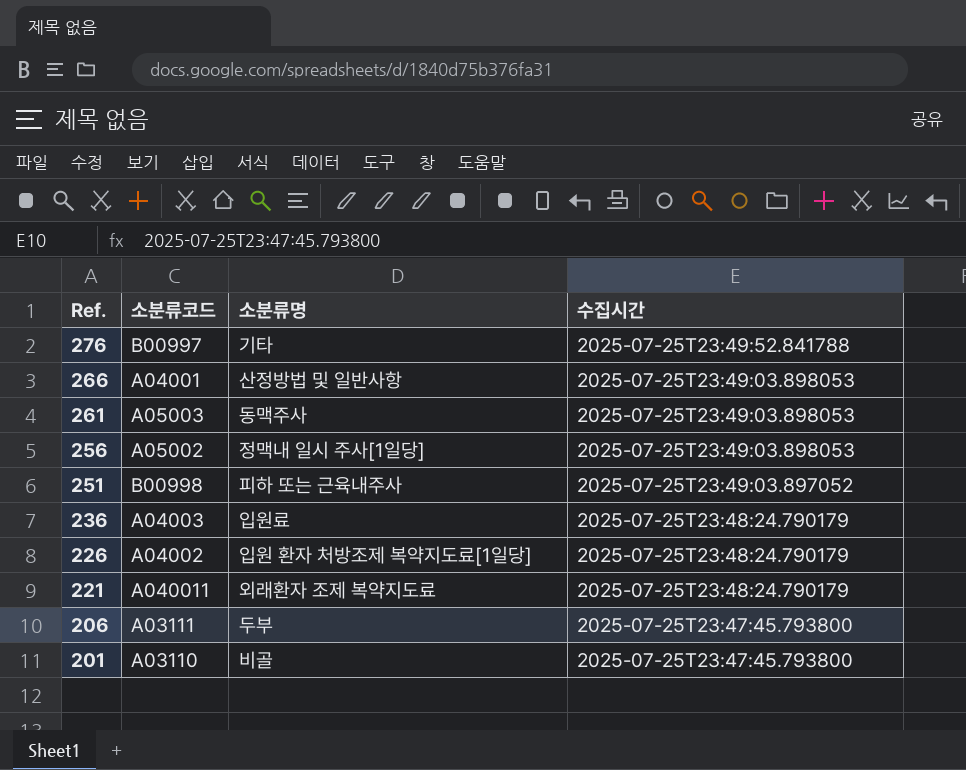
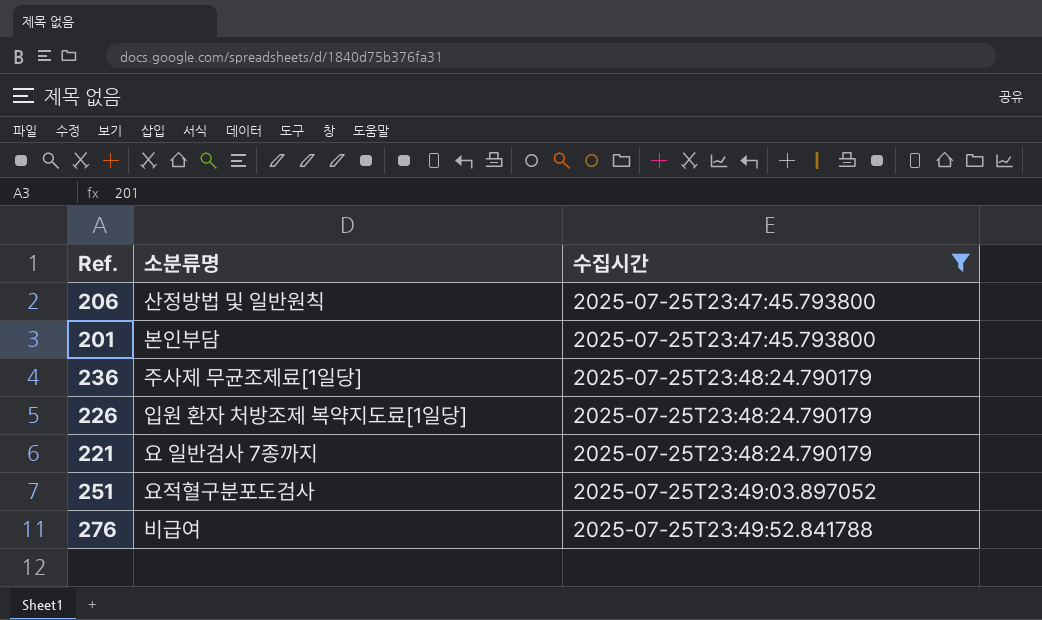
filter: none -> 수집시간 != 2025-07-25T23:49:03.898053
row order: Ref. descending -> 수집시간 ascending
column 소분류코드 | position: 2 -> none
206 | 소분류명: 두부 -> 산정방법 및 일반원칙
201 | 소분류명: 비골 -> 본인부담
236 | 소분류명: 입원료 -> 주사제 무균조제료[1일당]
221 | 소분류명: 외래환자 조제 복약지도료 -> 요 일반검사 7종까지
251 | 소분류명: 피하 또는 근육내주사 -> 요적혈구분포도검사
276 | 소분류명: 기타 -> 비급여

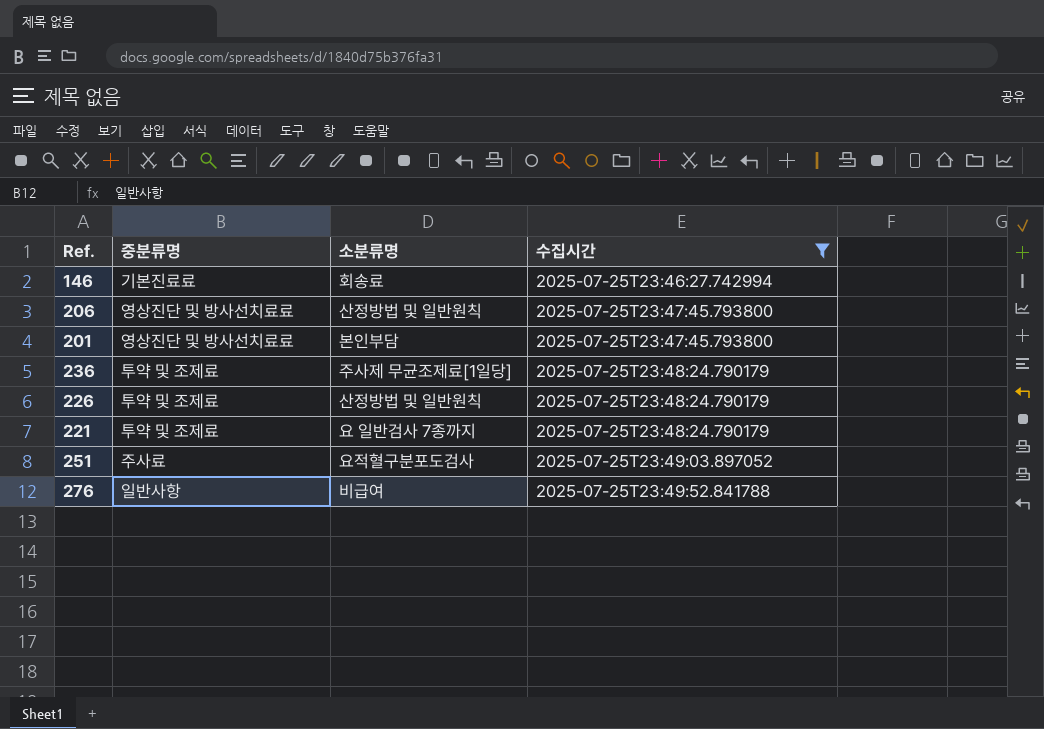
column 중분류명 | position: none -> 2
row 146: none -> 기본진료료 | 회송료 | 2025-07-25T23:46:27.742994
226 | 소분류명: 입원 환자 처방조제 복약지도료[1일당] -> 산정방법 및 일반원칙

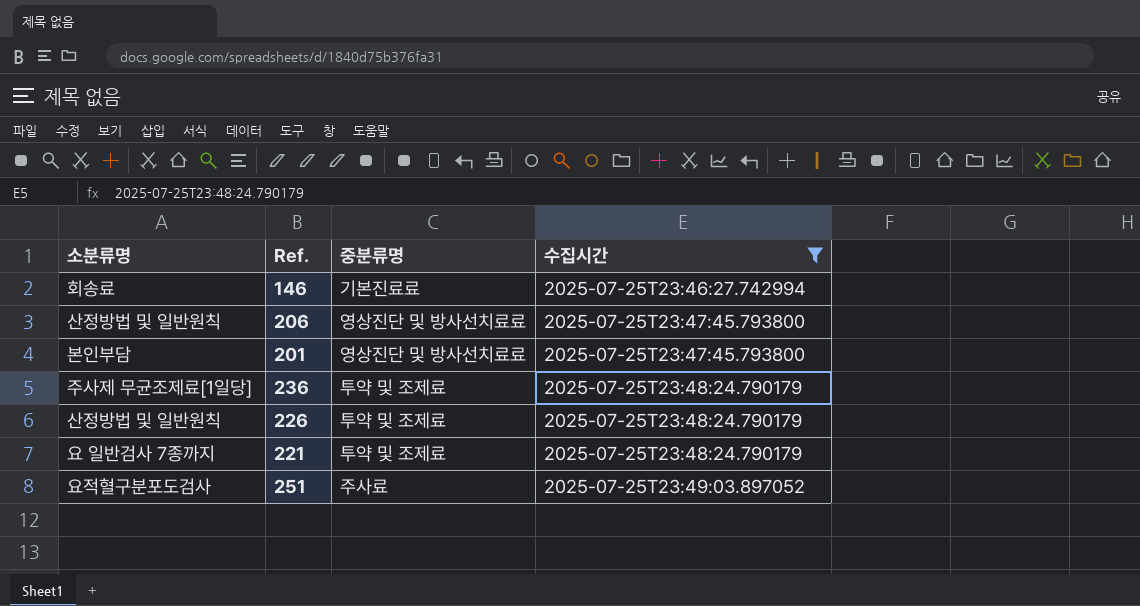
column 소분류명 | position: 3 -> 1
row 276: 일반사항 | 비급여 | 2025-07-25T23:49:52.841788 -> none

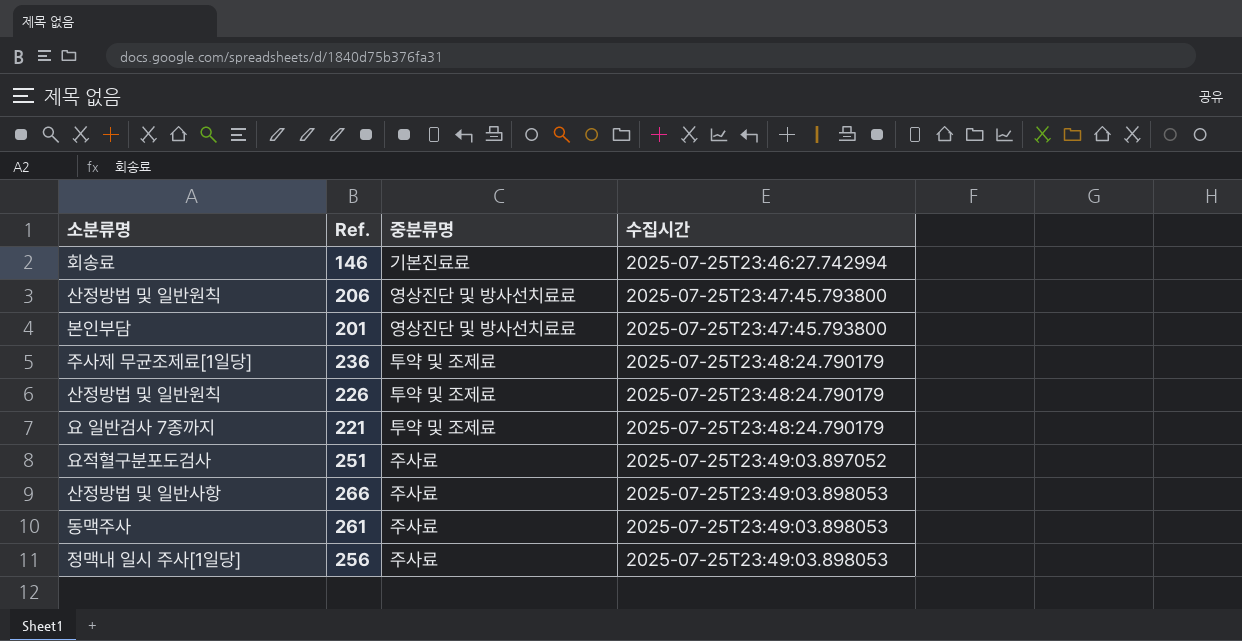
filter: 수집시간 != 2025-07-25T23:49:03.898053 -> none

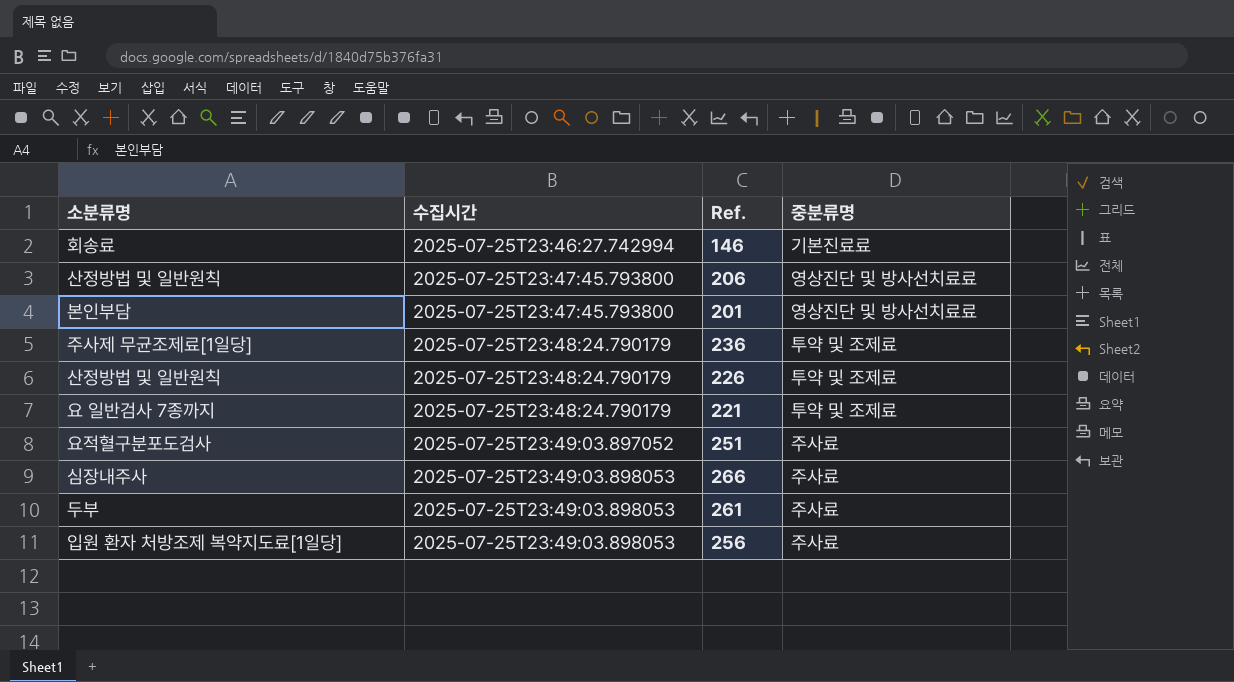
column 수집시간 | position: 4 -> 2
266 | 소분류명: 산정방법 및 일반사항 -> 심장내주사
261 | 소분류명: 동맥주사 -> 두부
256 | 소분류명: 정맥내 일시 주사[1일당] -> 입원 환자 처방조제 복약지도료[1일당]

